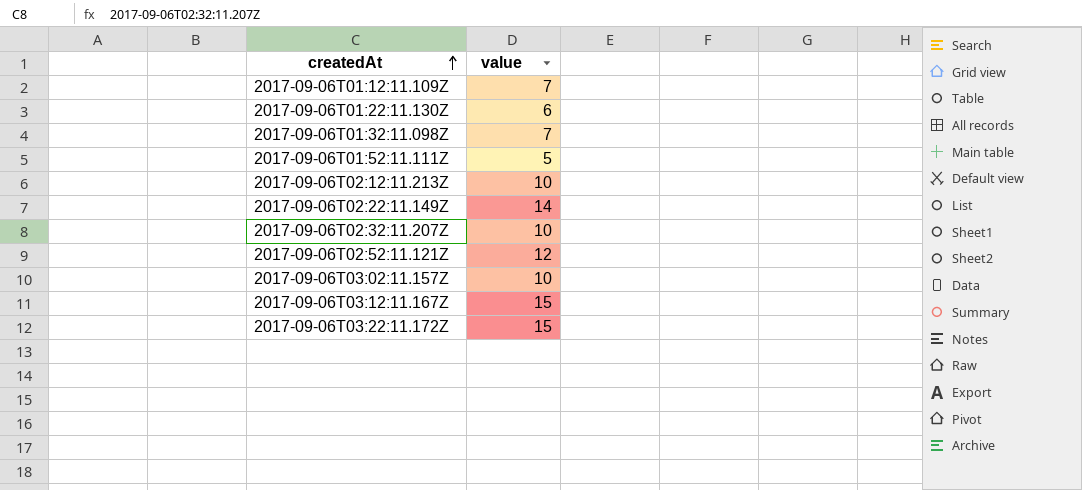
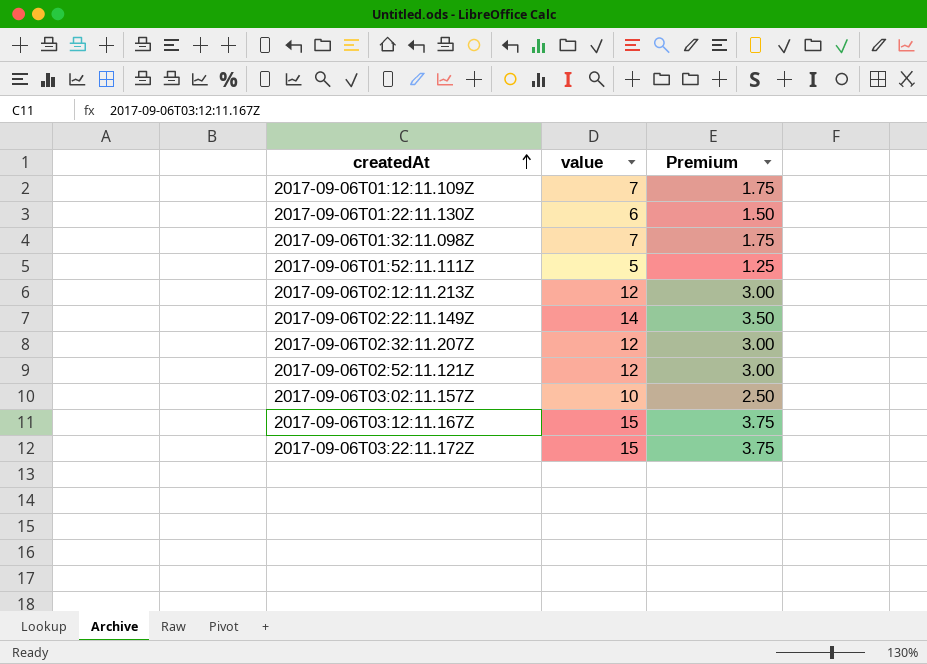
column Premium | formula: none -> [value] * 0.25
2017-09-06T02:12:11.213Z | value: 10 -> 12
2017-09-06T02:32:11.207Z | value: 10 -> 12

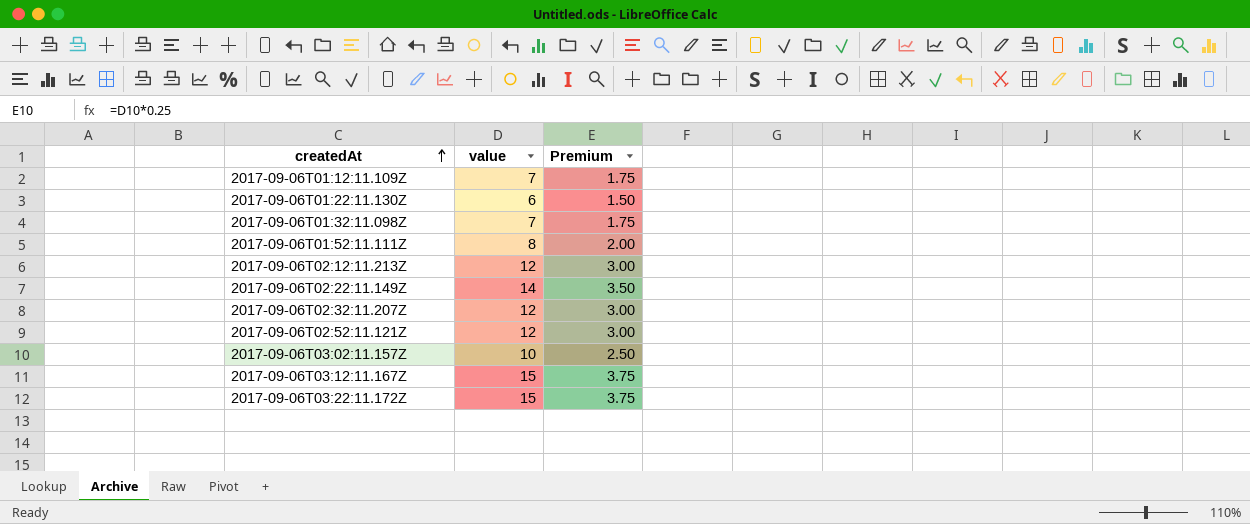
2017-09-06T01:52:11.111Z | value: 5 -> 8
2017-09-06T01:52:11.111Z | Premium: 1.25 -> 2.00

